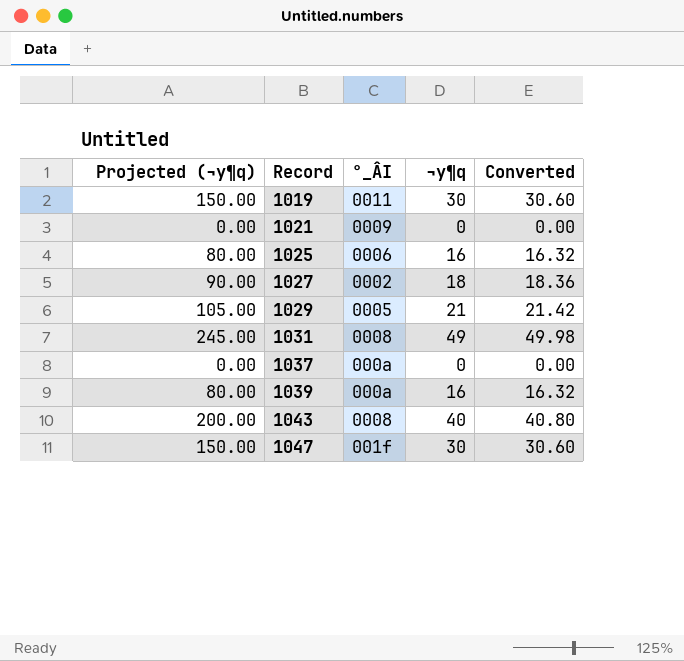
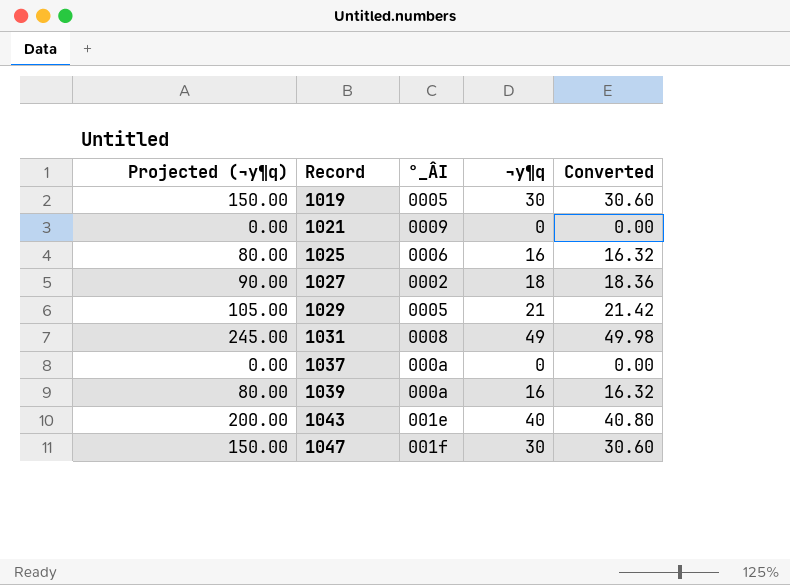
1019 | °_ÂI: 0011 -> 0005
1043 | °_ÂI: 0008 -> 001e

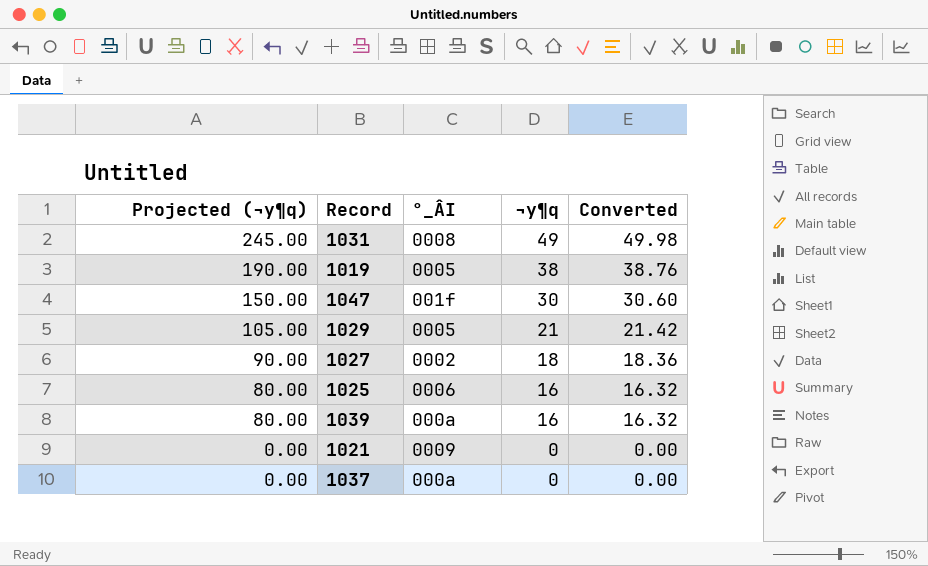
row order: Record ascending -> Projected (¬y¶q) descending
row 1043: 200.00 | 001e | 40 | 40.80 -> none
1019 | Projected (¬y¶q): 150.00 -> 190.00
1019 | ¬y¶q: 30 -> 38
1019 | Converted: 30.60 -> 38.76

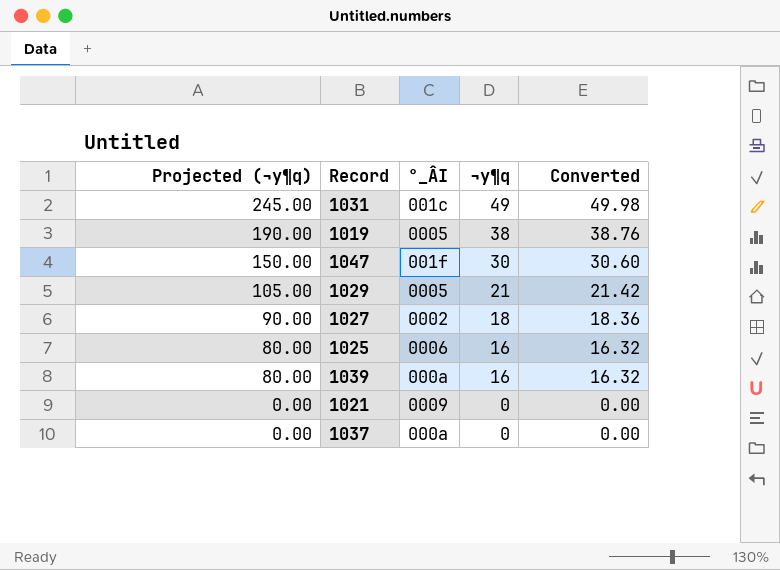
1031 | °_ÂI: 0008 -> 001c

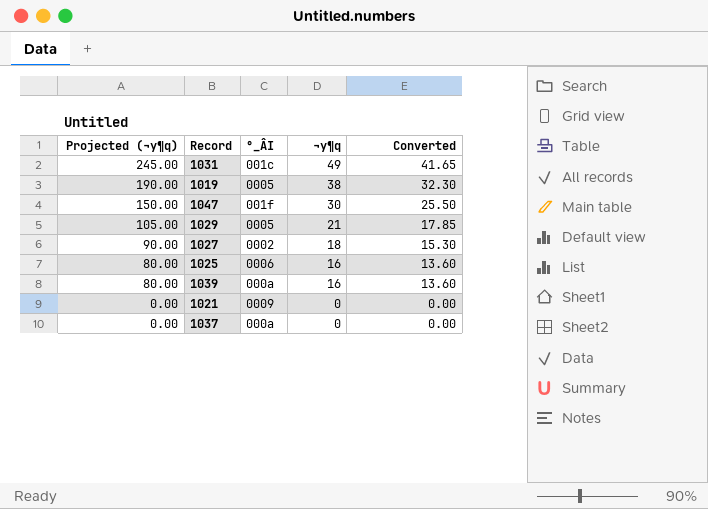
column Converted | formula: [¬y¶q] * 1.02 -> [¬y¶q] * 0.85

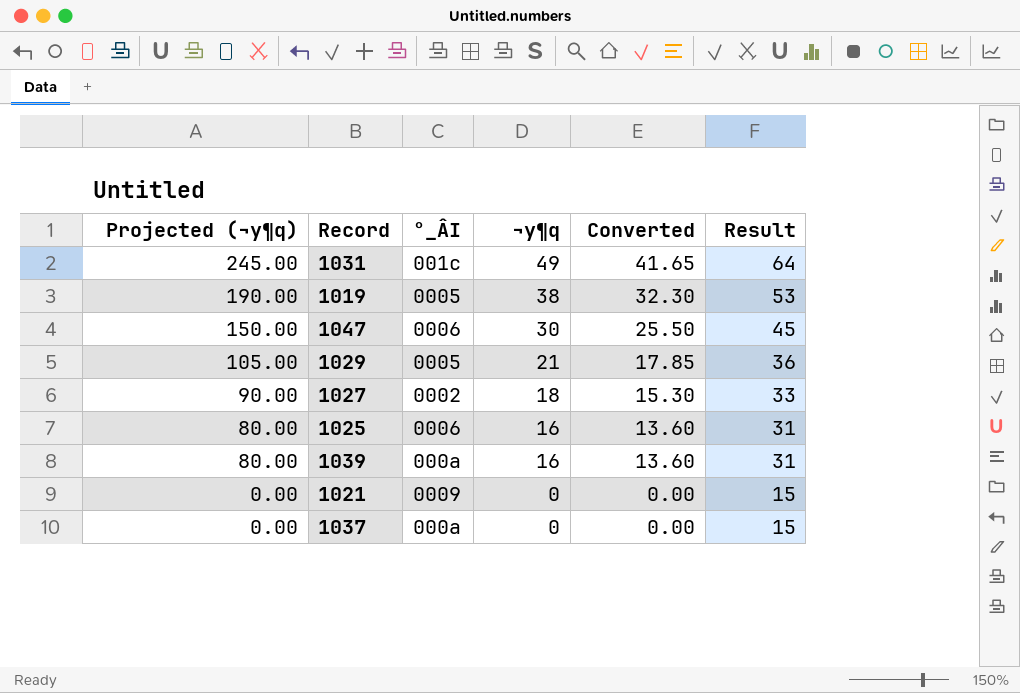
column Result | formula: none -> [¬y¶q] + 15
1047 | °_ÂI: 001f -> 0006

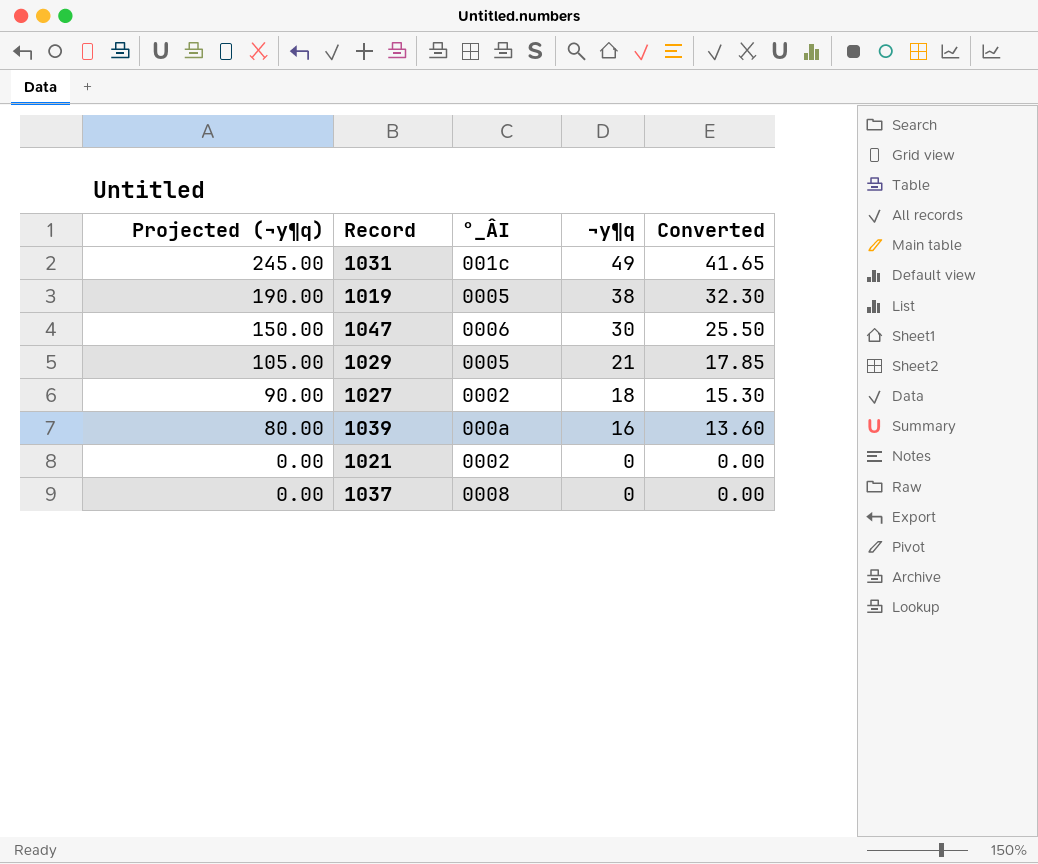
column Result | formula: [¬y¶q] + 15 -> none
row 1025: 80.00 | 0006 | 16 | 13.60 | 31 -> none
1021 | °_ÂI: 0009 -> 0002
1037 | °_ÂI: 000a -> 0008

